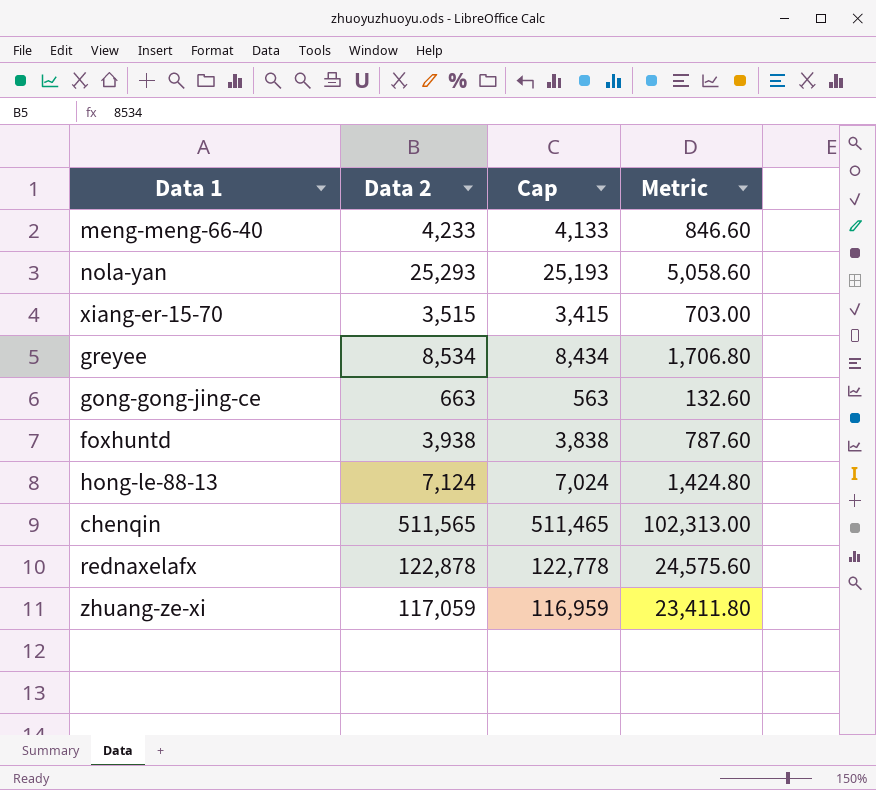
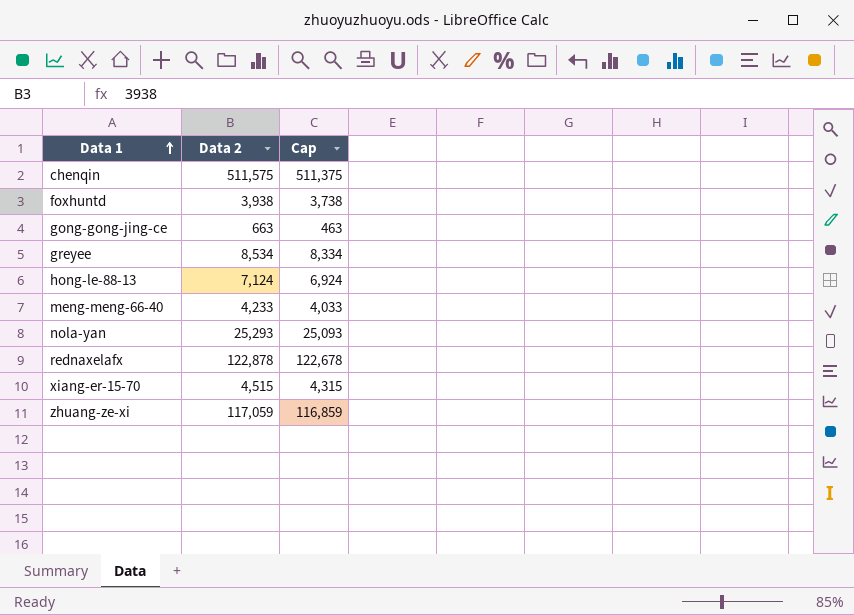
row order: none -> Data 1 ascending
column Metric | formula: [Data 2] * 0.2 -> none
column Cap | formula: [Data 2] - 100 -> [Data 2] - 200
chenqin | Data 2: 511,565 -> 511,575
xiang-er-15-70 | Data 2: 3,515 -> 4,515

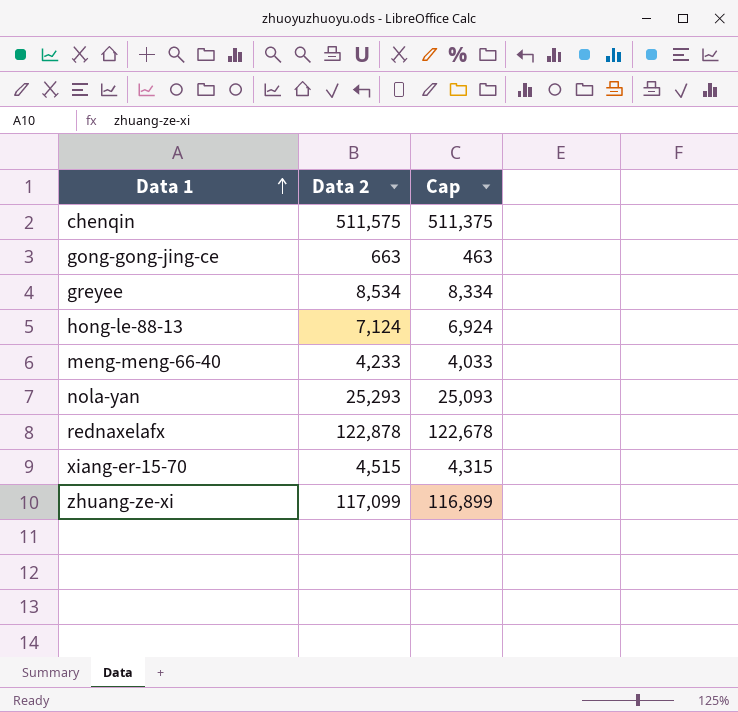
row foxhuntd: 3,938 | 3,738 -> none
zhuang-ze-xi | Data 2: 117,059 -> 117,099
zhuang-ze-xi | Cap: 116,859 -> 116,899

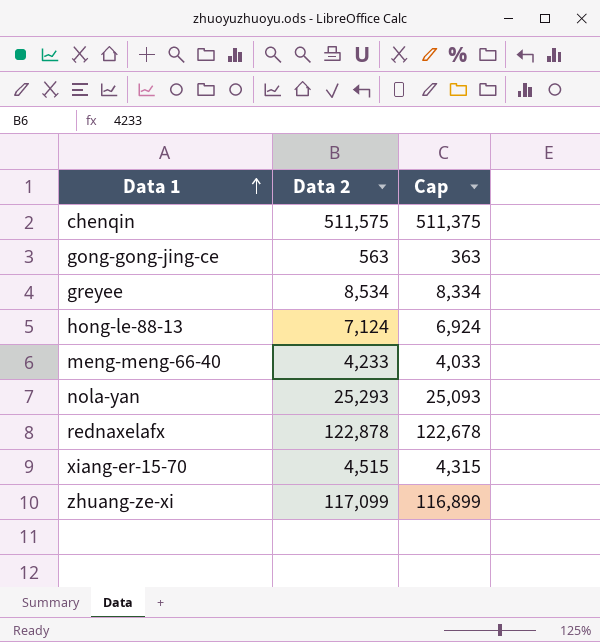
gong-gong-jing-ce | Data 2: 663 -> 563
gong-gong-jing-ce | Cap: 463 -> 363

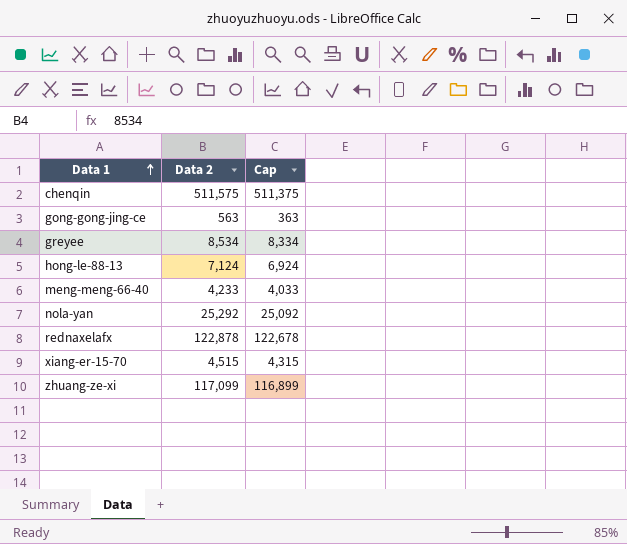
nola-yan | Data 2: 25,293 -> 25,292
nola-yan | Cap: 25,093 -> 25,092

